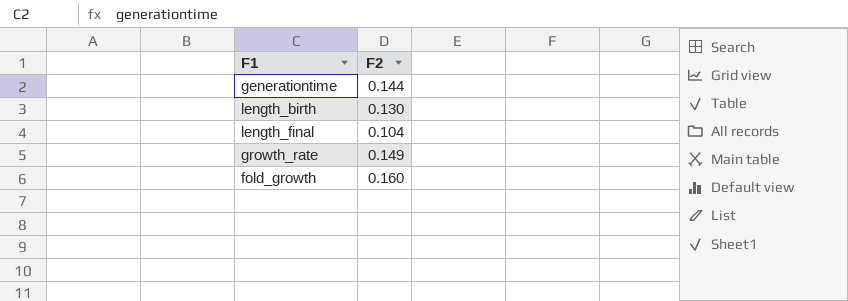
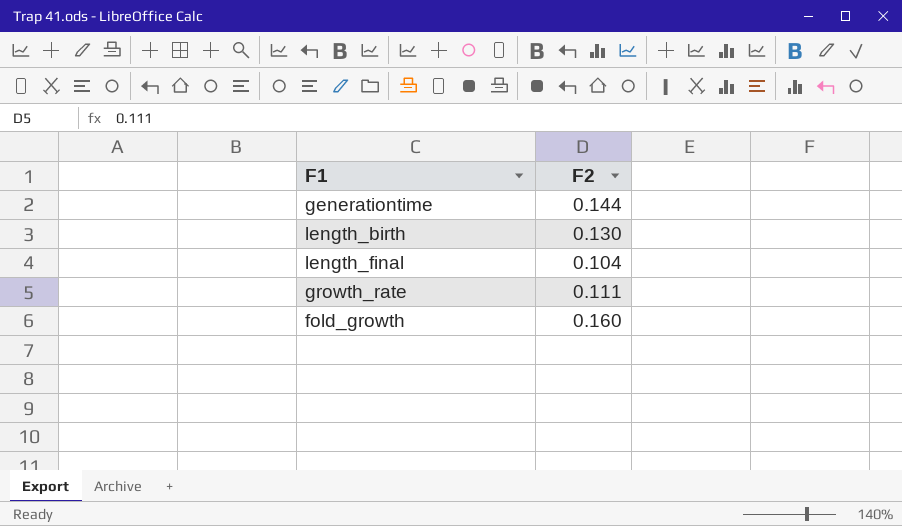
growth_rate | F2: 0.149 -> 0.111

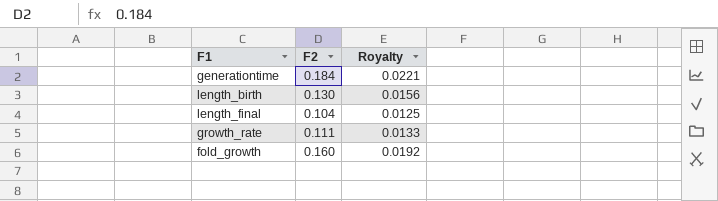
column Royalty | formula: none -> [F2] * 0.12
generationtime | F2: 0.144 -> 0.184

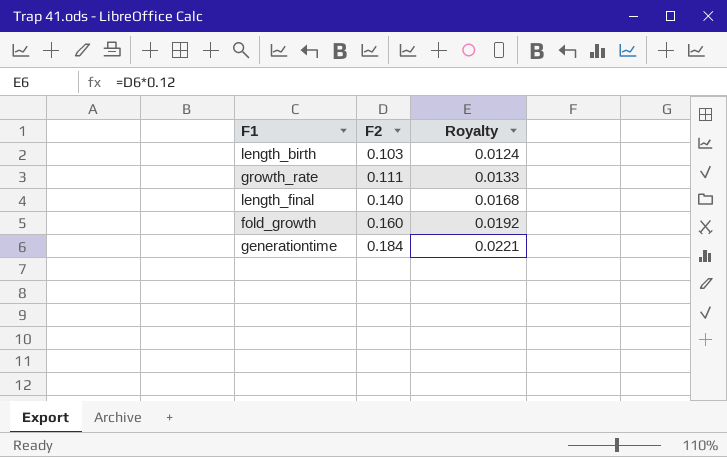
row order: none -> F2 ascending
length_birth | F2: 0.130 -> 0.103
length_birth | Royalty: 0.0156 -> 0.0124
length_final | F2: 0.104 -> 0.140
length_final | Royalty: 0.0125 -> 0.0168

